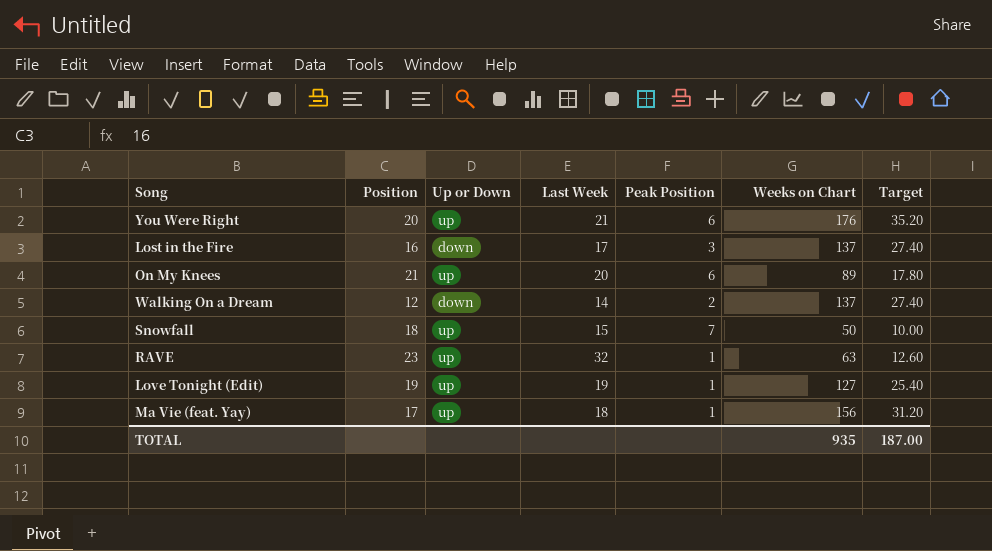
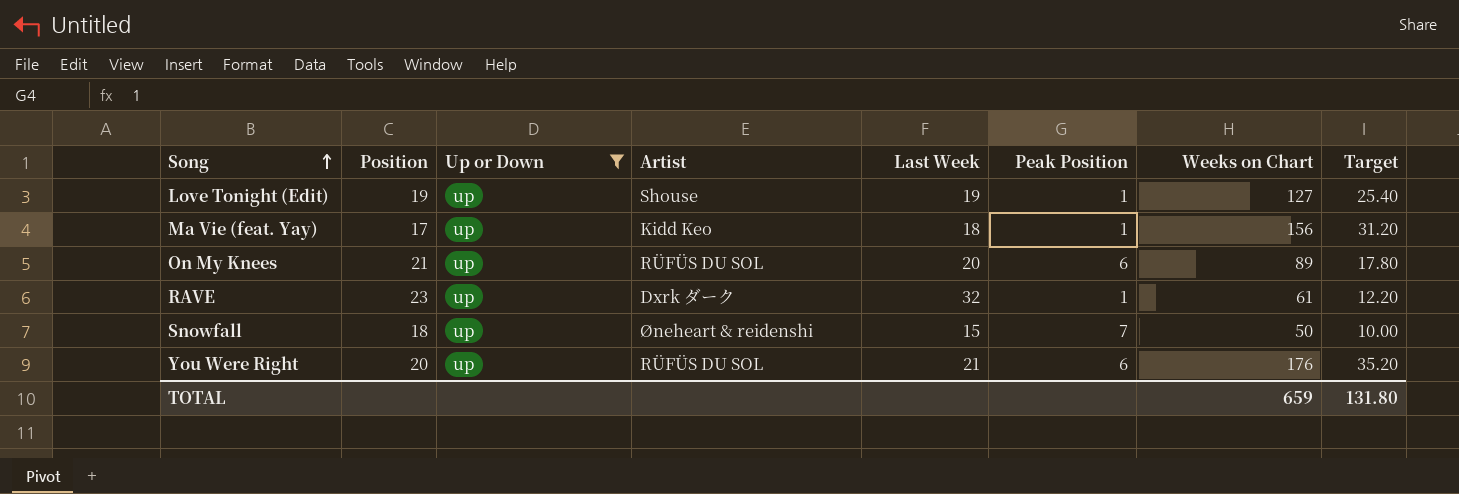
filter: none -> Up or Down = up
row order: none -> Song ascending
column Artist | position: none -> 4
RAVE | Weeks on Chart: 63 -> 61
RAVE | Target: 12.60 -> 12.20
TOTAL | Weeks on Chart: 935 -> 659
TOTAL | Target: 187.00 -> 131.80

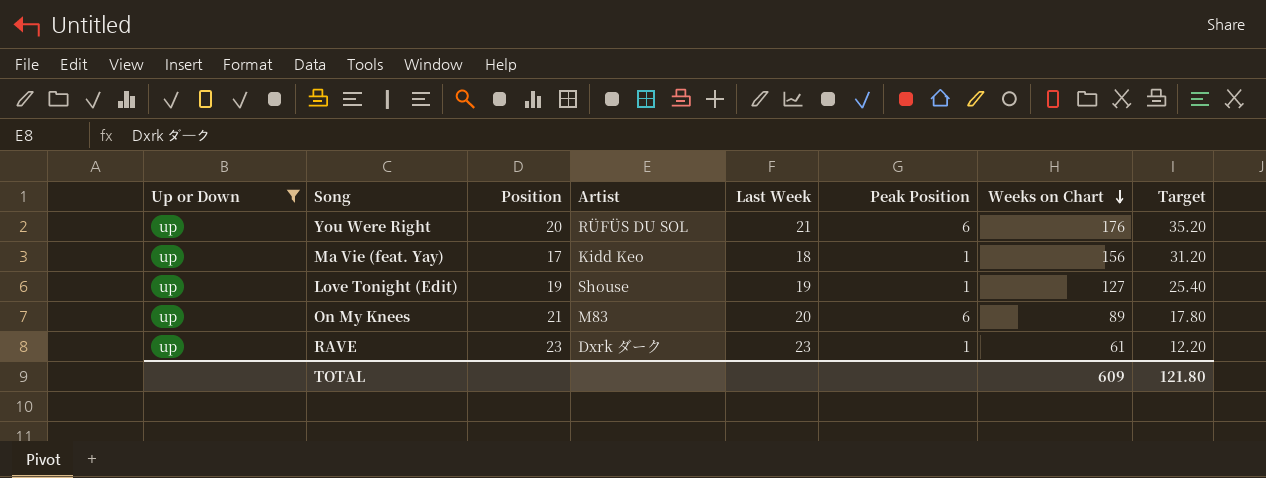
row order: Song ascending -> Weeks on Chart descending
column Up or Down | position: 3 -> 1
row Snowfall: 18 | up | Øneheart & reidenshi | 15 | 7 | 50 | 10.00 -> none
On My Knees | Artist: RÜFÜS DU SOL -> M83
RAVE | Last Week: 32 -> 23
TOTAL | Weeks on Chart: 659 -> 609
TOTAL | Target: 131.80 -> 121.80

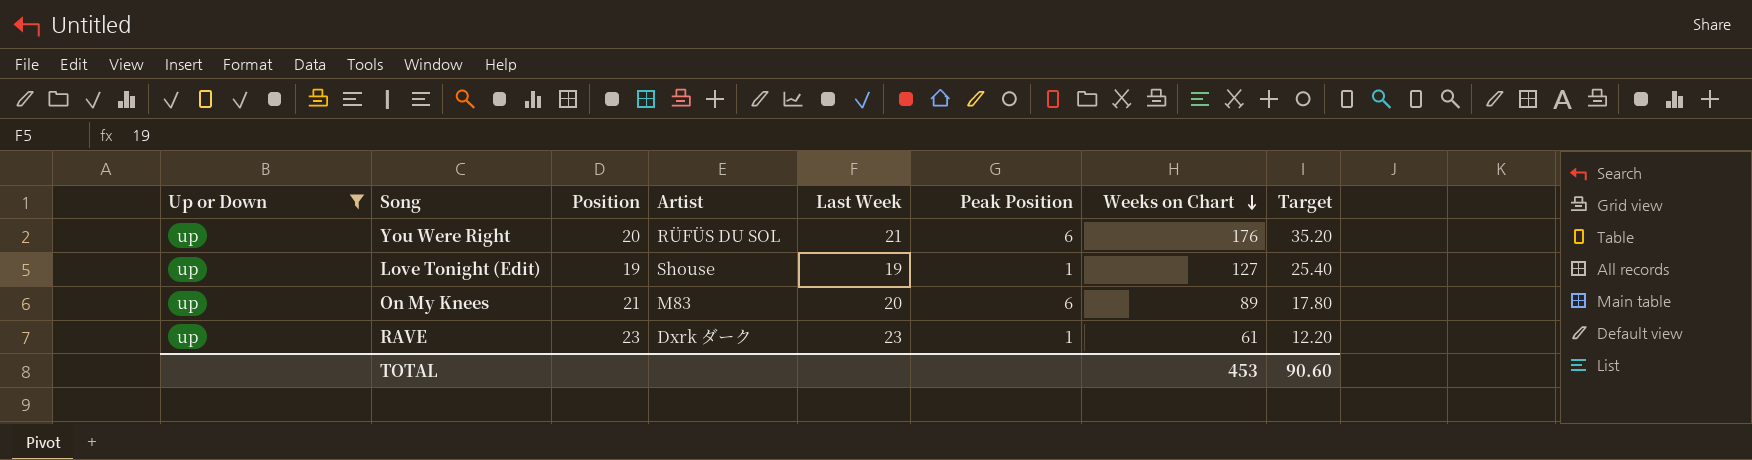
row Ma Vie (feat. Yay): up | 17 | Kidd Keo | 18 | 1 | 156 | 31.20 -> none
TOTAL | Weeks on Chart: 609 -> 453
TOTAL | Target: 121.80 -> 90.60

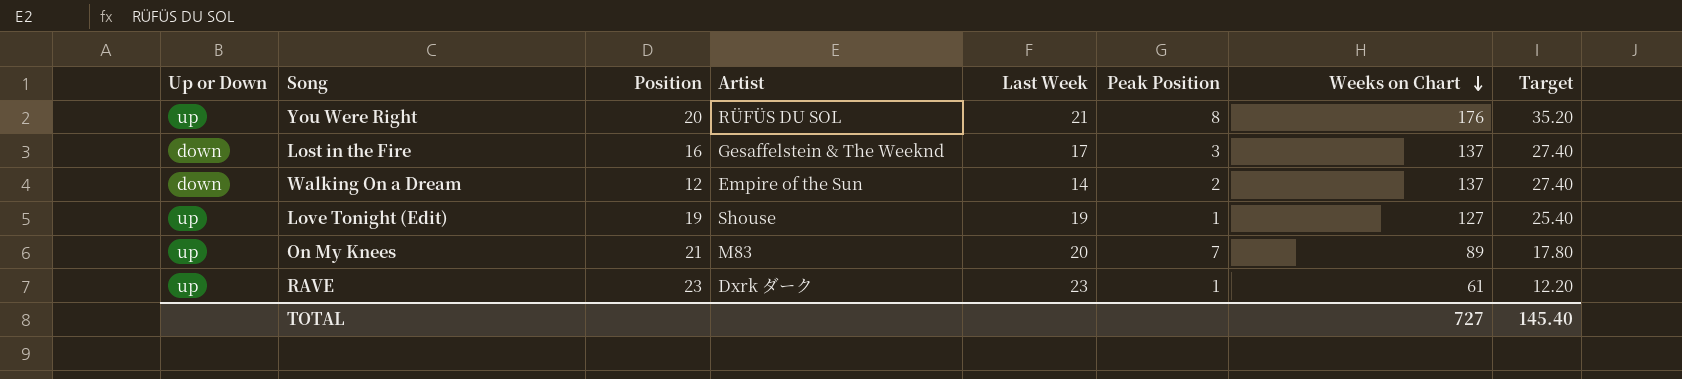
filter: Up or Down = up -> none
You Were Right | Peak Position: 6 -> 8
On My Knees | Peak Position: 6 -> 7
TOTAL | Weeks on Chart: 453 -> 727
TOTAL | Target: 90.60 -> 145.40

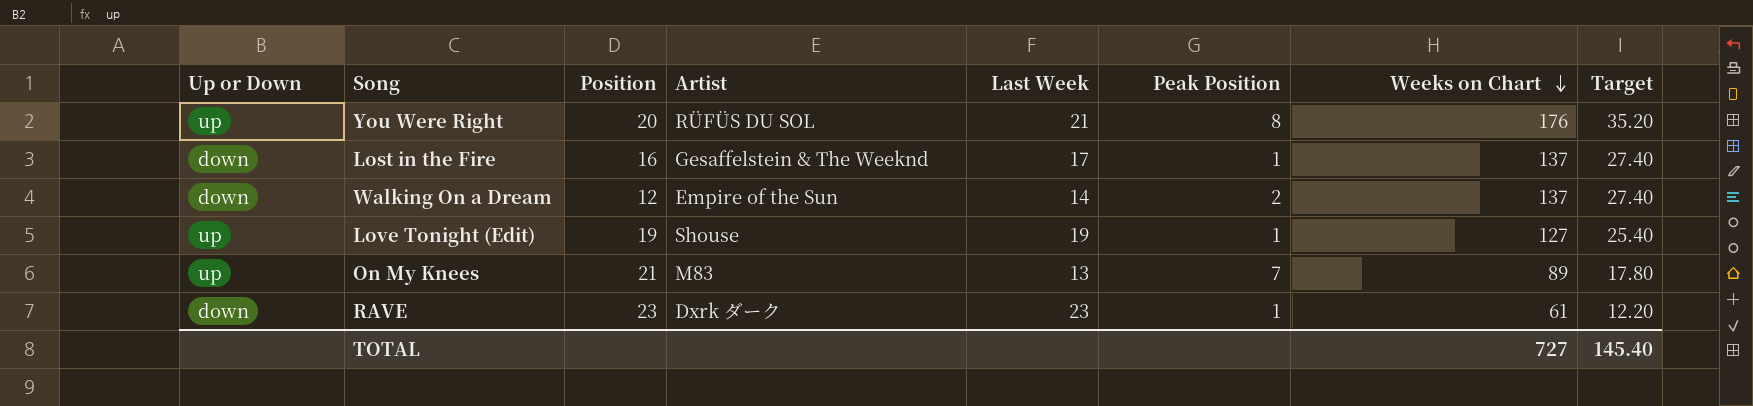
Lost in the Fire | Peak Position: 3 -> 1
On My Knees | Last Week: 20 -> 13
RAVE | Up or Down: up -> down

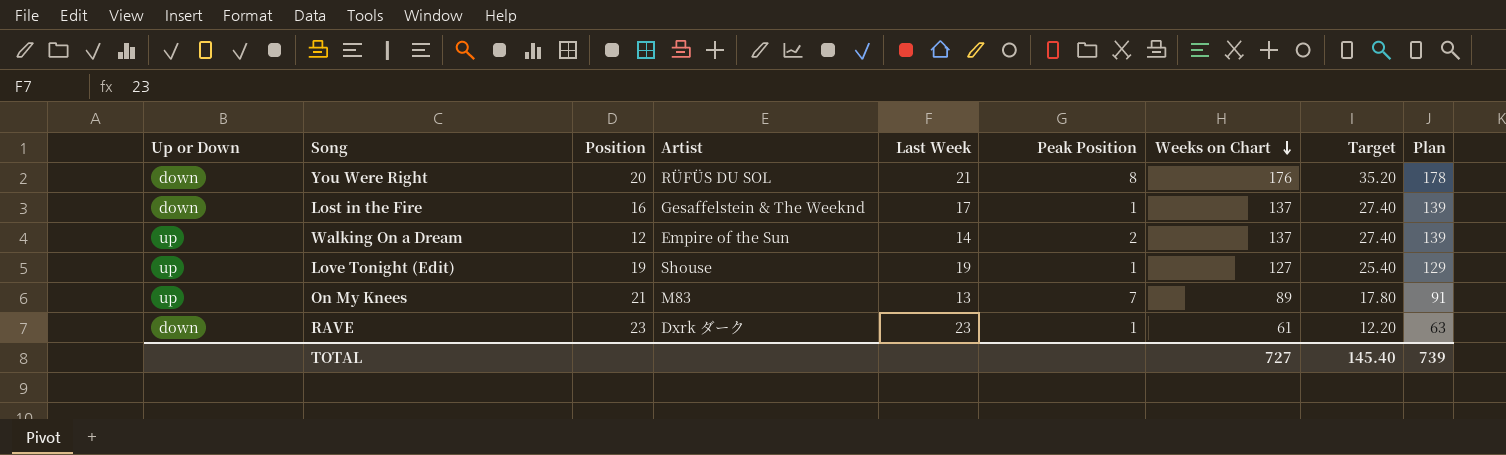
column Plan | formula: none -> [Weeks on Chart] + 2
You Were Right | Up or Down: up -> down
Walking On a Dream | Up or Down: down -> up

